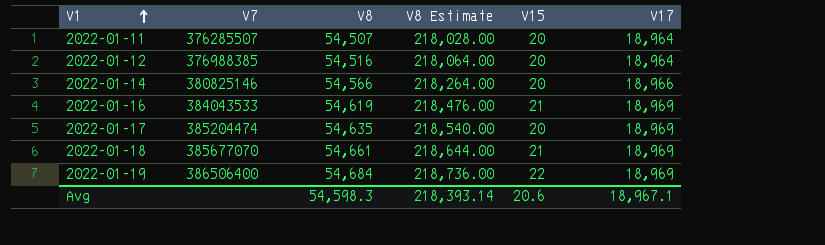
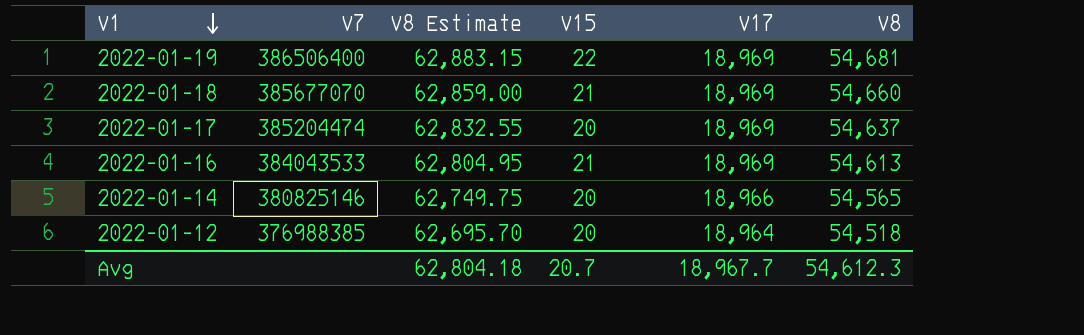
row order: V1 ascending -> V1 descending
column V8 Estimate | formula: [V8] * 4 -> [V8] * 1.15
column V8 | position: 3 -> 6
row 2022-01-11: 376285507 | 54,507 | 218,028.00 | 20 | 18,964 -> none
2022-01-19 | V8: 54,684 -> 54,681
2022-01-18 | V8: 54,661 -> 54,660
2022-01-17 | V8: 54,635 -> 54,637
2022-01-16 | V8: 54,619 -> 54,613
2022-01-14 | V8: 54,566 -> 54,565
2022-01-12 | V8: 54,516 -> 54,518
Avg | V8 Estimate: 218,393.14 -> 62,804.18
Avg | V15: 20.6 -> 20.7
Avg | V17: 18,967.1 -> 18,967.7
Avg | V8: 54,598.3 -> 54,612.3

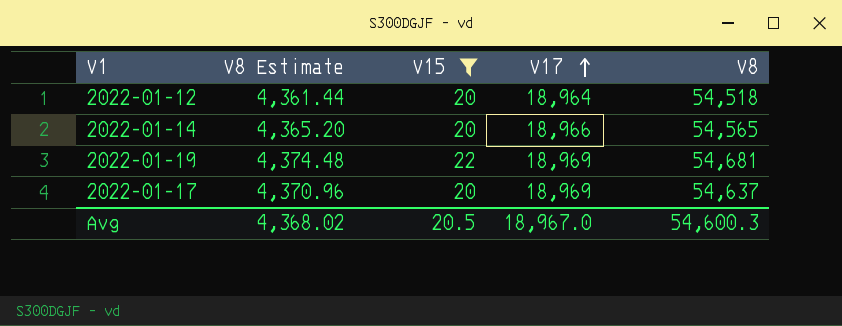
filter: none -> V15 != 21
row order: V1 descending -> V17 ascending
column V7 | position: 2 -> none
column V8 Estimate | formula: [V8] * 1.15 -> [V8] * 0.08
Avg | V8 Estimate: 62,804.18 -> 4,368.02
Avg | V15: 20.7 -> 20.5
Avg | V17: 18,967.7 -> 18,967.0
Avg | V8: 54,612.3 -> 54,600.3

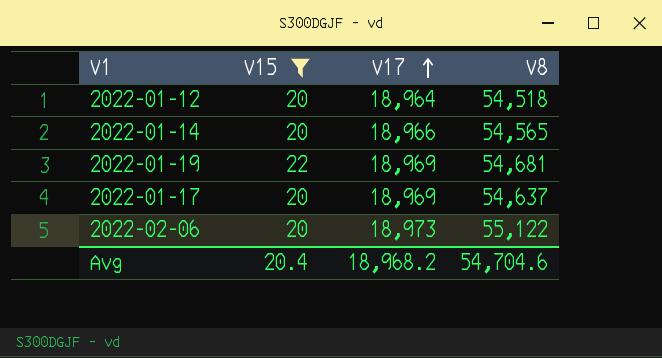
column V8 Estimate | formula: [V8] * 0.08 -> none
row 2022-02-06: none -> 20 | 18,973 | 55,122
Avg | V15: 20.5 -> 20.4
Avg | V17: 18,967.0 -> 18,968.2
Avg | V8: 54,600.3 -> 54,704.6

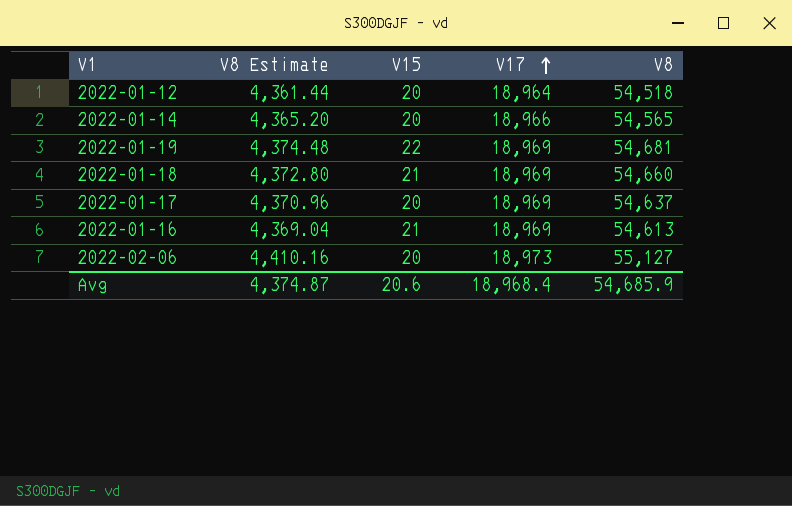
filter: V15 != 21 -> none
column V8 Estimate | formula: none -> [V8] * 0.08
2022-02-06 | V8: 55,122 -> 55,127
Avg | V15: 20.4 -> 20.6
Avg | V17: 18,968.2 -> 18,968.4
Avg | V8: 54,704.6 -> 54,685.9

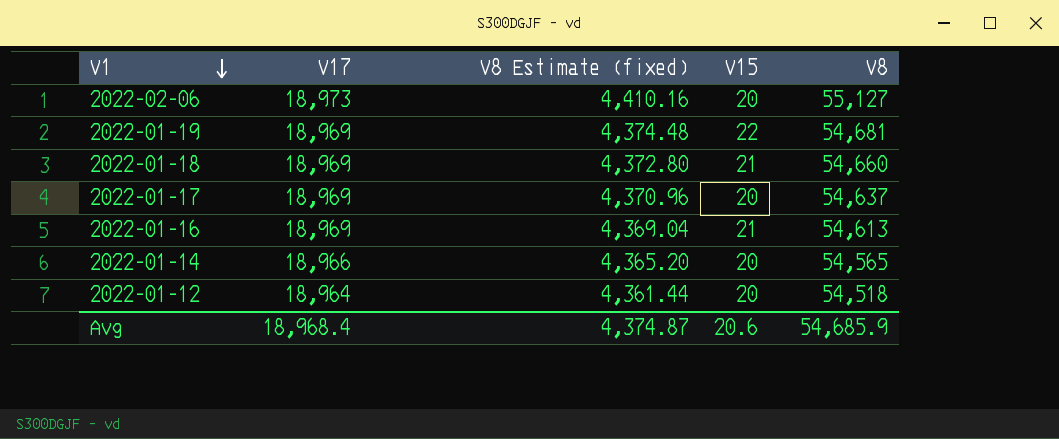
row order: V17 ascending -> V1 descending
column V17 | position: 4 -> 2
column name: V8 Estimate -> V8 Estimate (fixed)

